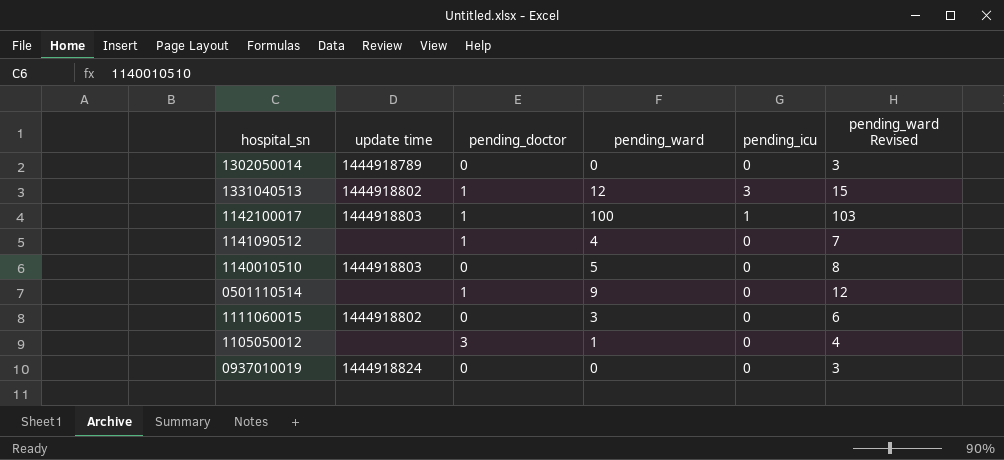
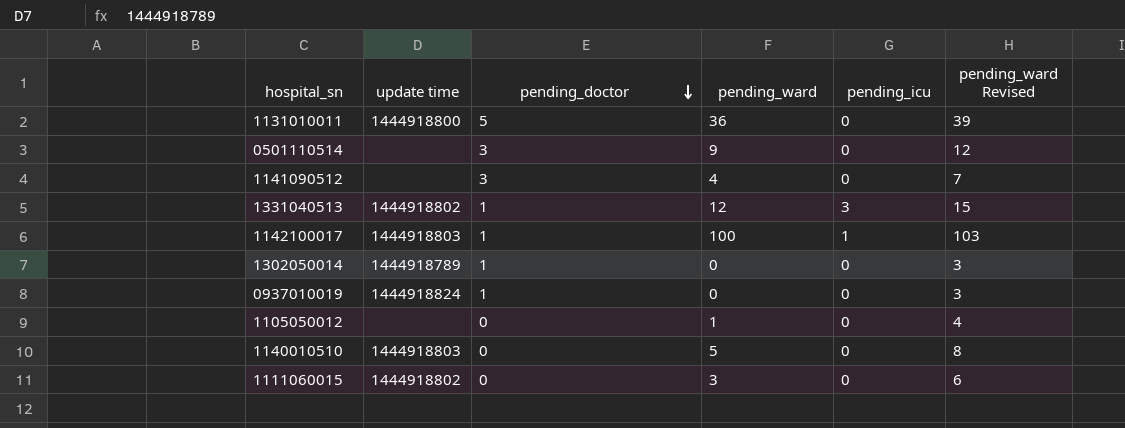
row order: none -> pending_doctor descending
row 1131010011: none -> 1444918800 | 5 | 36 | 0 | 39
0501110514 | pending_doctor: 1 -> 3
1141090512 | pending_doctor: 1 -> 3
1302050014 | pending_doctor: 0 -> 1
0937010019 | pending_doctor: 0 -> 1
1105050012 | pending_doctor: 3 -> 0

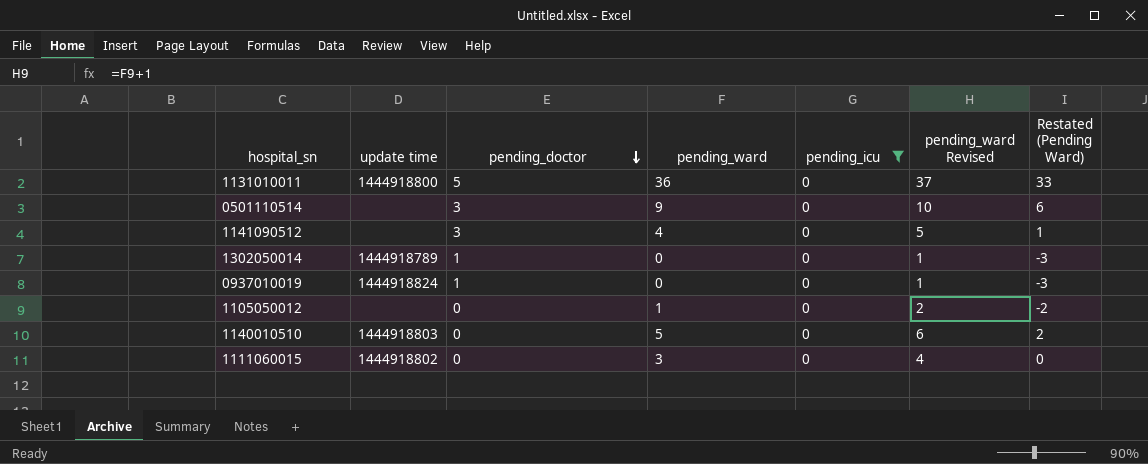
filter: none -> pending_icu = 0
column pending_ward Revised | formula: [pending_ward] + 3 -> [pending_ward] + 1
column Restated (Pending Ward) | formula: none -> [pending_ward] - 3

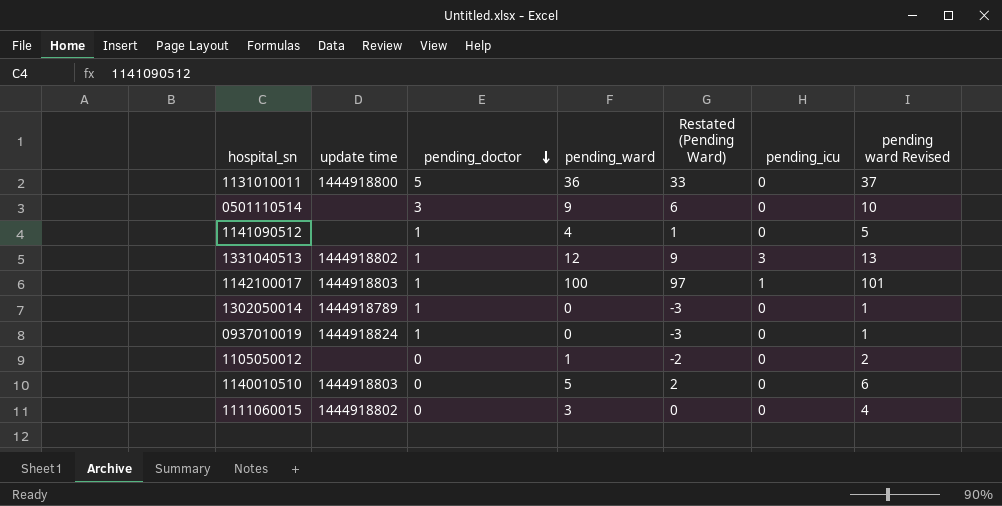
filter: pending_icu = 0 -> none
column Restated (Pending Ward) | position: 7 -> 5
column name: pending_ward Revised -> pending ward Revised
1141090512 | pending_doctor: 3 -> 1

